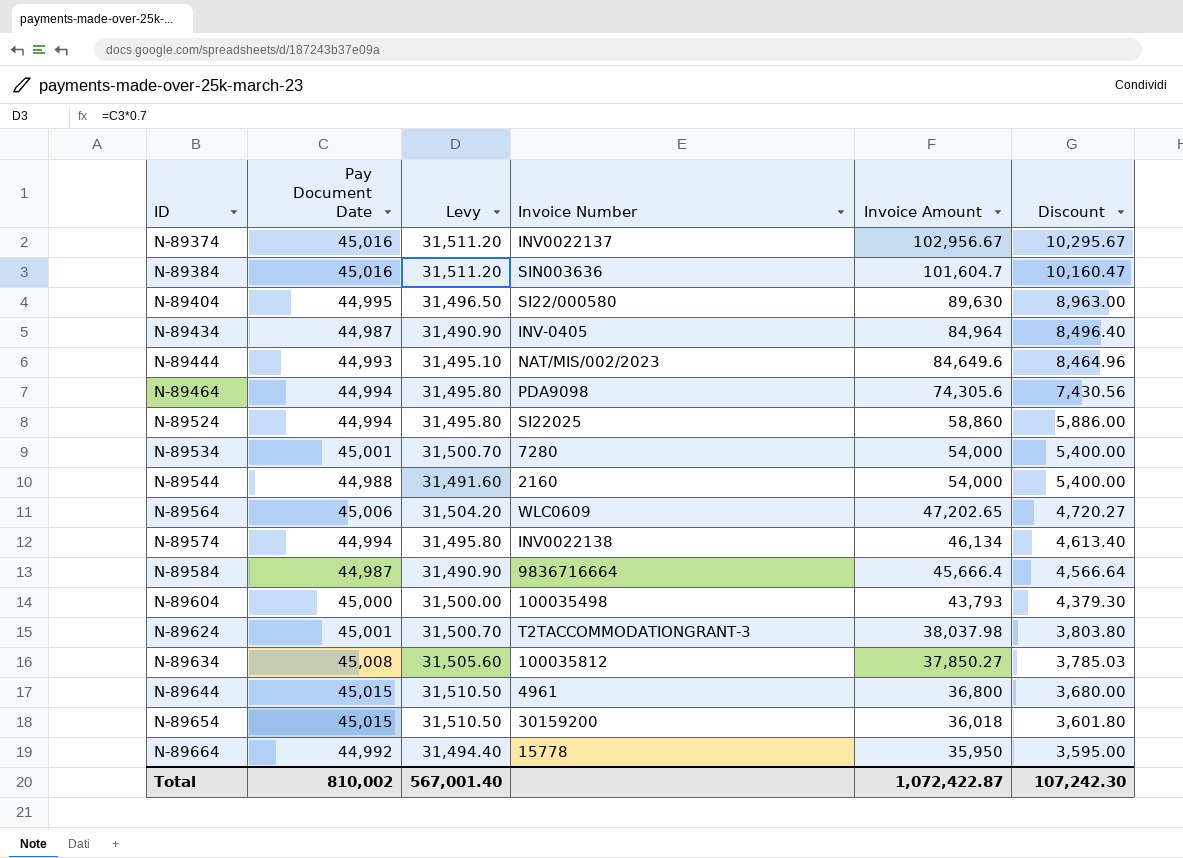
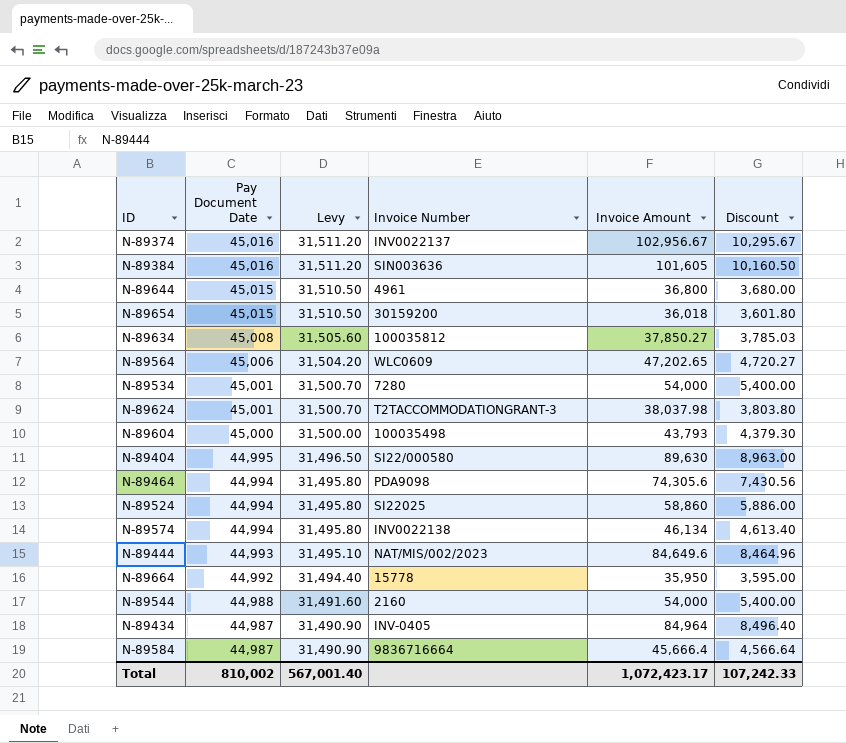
row order: ID ascending -> Pay Document Date descending
N-89384 | Invoice Amount: 101,604.7 -> 101,605
N-89384 | Discount: 10,160.47 -> 10,160.50
Total | Invoice Amount: 1,072,422.87 -> 1,072,423.17
Total | Discount: 107,242.30 -> 107,242.33

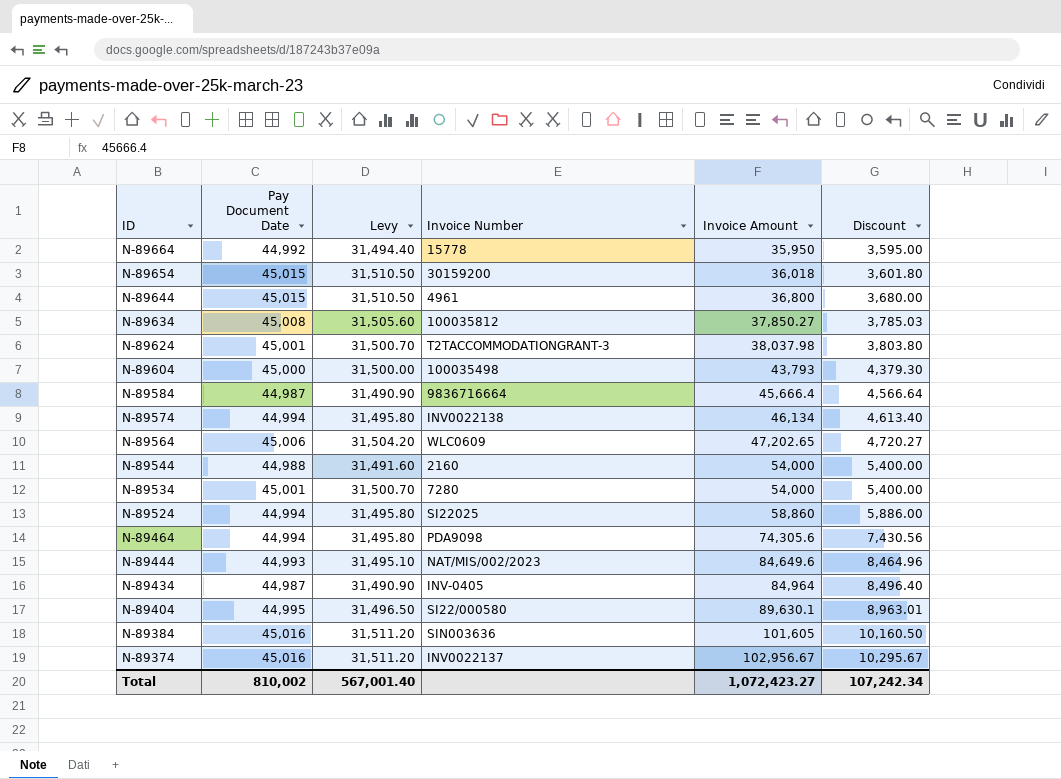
row order: Pay Document Date descending -> ID descending
N-89404 | Invoice Amount: 89,630 -> 89,630.1
N-89404 | Discount: 8,963.00 -> 8,963.01
Total | Invoice Amount: 1,072,423.17 -> 1,072,423.27
Total | Discount: 107,242.33 -> 107,242.34

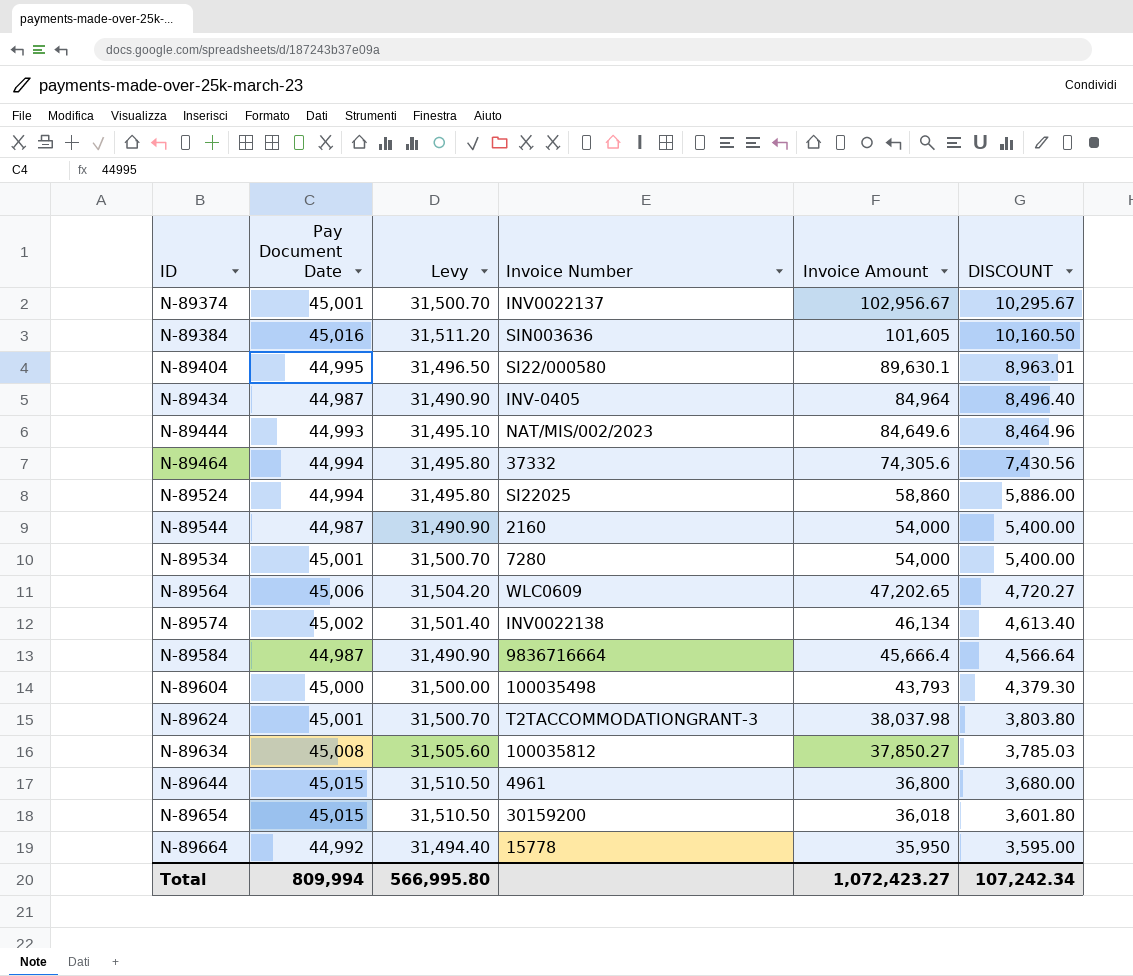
row order: ID descending -> Invoice Amount descending
column name: Discount -> DISCOUNT
N-89374 | Pay Document Date: 45,016 -> 45,001
N-89374 | Levy: 31,511.20 -> 31,500.70
N-89464 | Invoice Number: PDA9098 -> 37332
N-89544 | Pay Document Date: 44,988 -> 44,987
N-89544 | Levy: 31,491.60 -> 31,490.90
N-89574 | Pay Document Date: 44,994 -> 45,002
N-89574 | Levy: 31,495.80 -> 31,501.40
Total | Pay Document Date: 810,002 -> 809,994
Total | Levy: 567,001.40 -> 566,995.80

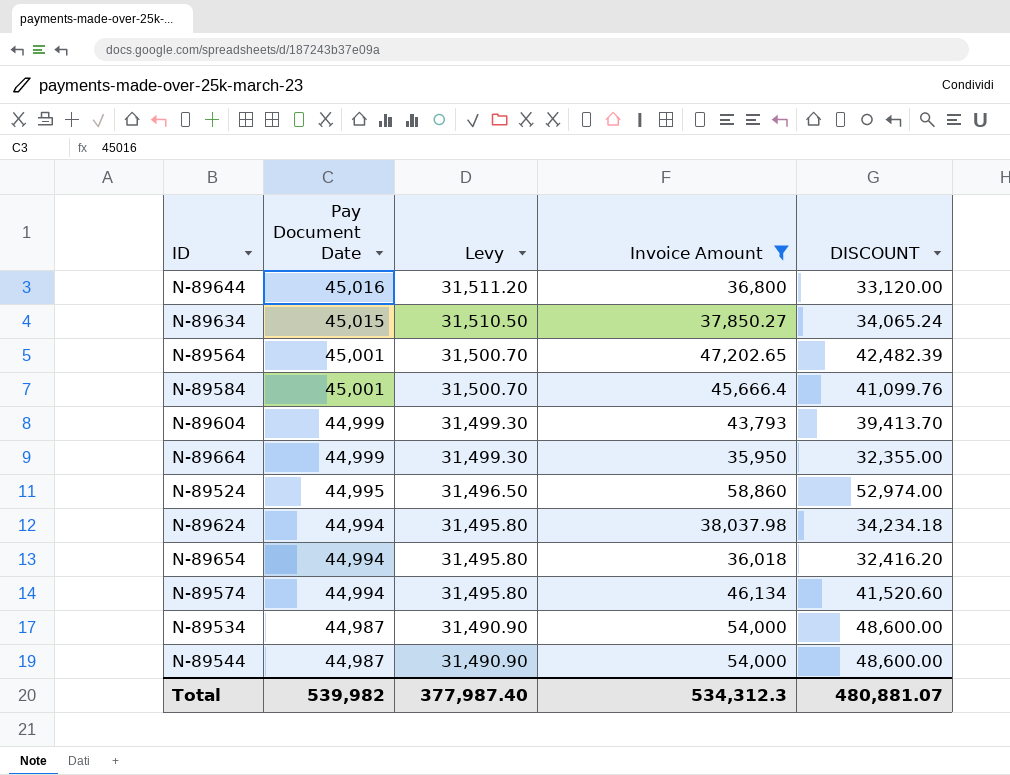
filter: none -> Invoice Amount <= 58,860
row order: Invoice Amount descending -> Pay Document Date descending
column Invoice Number | position: 4 -> none
column DISCOUNT | formula: [Invoice Amount] * 0.1 -> [Invoice Amount] * 0.9
N-89644 | Pay Document Date: 45,015 -> 45,016
N-89644 | Levy: 31,510.50 -> 31,511.20
N-89634 | Pay Document Date: 45,008 -> 45,015
N-89634 | Levy: 31,505.60 -> 31,510.50
N-89564 | Pay Document Date: 45,006 -> 45,001
N-89564 | Levy: 31,504.20 -> 31,500.70
N-89584 | Pay Document Date: 44,987 -> 45,001
N-89584 | Levy: 31,490.90 -> 31,500.70
N-89604 | Pay Document Date: 45,000 -> 44,999
N-89604 | Levy: 31,500.00 -> 31,499.30
N-89664 | Pay Document Date: 44,992 -> 44,999
N-89664 | Levy: 31,494.40 -> 31,499.30
N-89524 | Pay Document Date: 44,994 -> 44,995
N-89524 | Levy: 31,495.80 -> 31,496.50
N-89624 | Pay Document Date: 45,001 -> 44,994
N-89624 | Levy: 31,500.70 -> 31,495.80
N-89654 | Pay Document Date: 45,015 -> 44,994
N-89654 | Levy: 31,510.50 -> 31,495.80
N-89574 | Pay Document Date: 45,002 -> 44,994
N-89574 | Levy: 31,501.40 -> 31,495.80
N-89534 | Pay Document Date: 45,001 -> 44,987
N-89534 | Levy: 31,500.70 -> 31,490.90
Total | Pay Document Date: 809,994 -> 539,982
Total | Levy: 566,995.80 -> 377,987.40
Total | Invoice Amount: 1,072,423.27 -> 534,312.3
Total | DISCOUNT: 107,242.34 -> 480,881.07

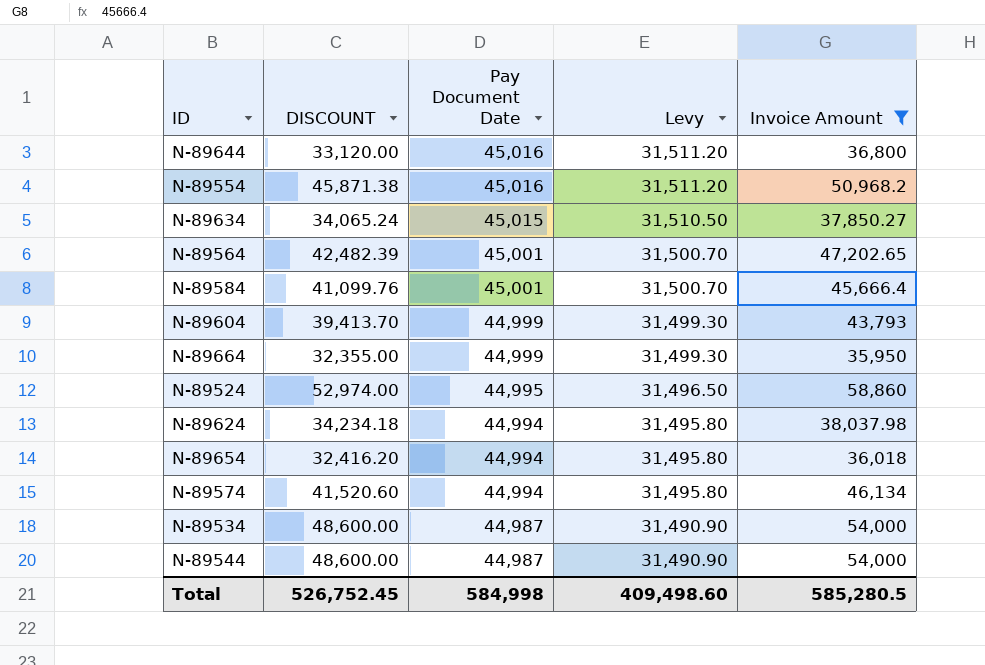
column DISCOUNT | position: 5 -> 2
row N-89554: none -> 45,871.38 | 45,016 | 31,511.20 | 50,968.2
Total | DISCOUNT: 480,881.07 -> 526,752.45
Total | Pay Document Date: 539,982 -> 584,998
Total | Levy: 377,987.40 -> 409,498.60
Total | Invoice Amount: 534,312.3 -> 585,280.5

